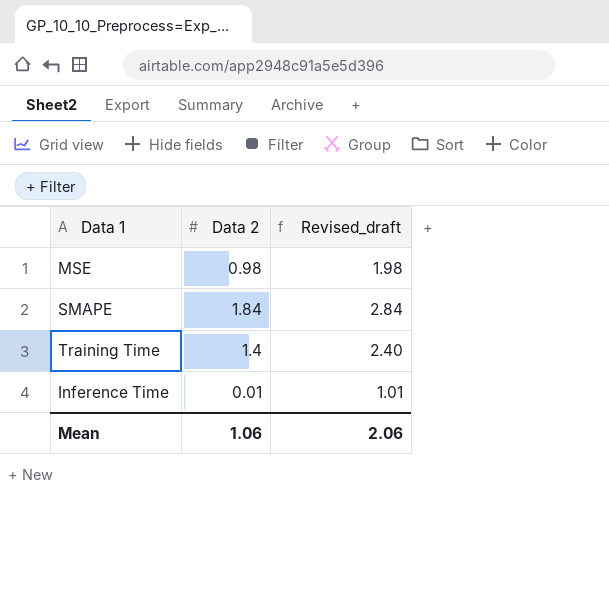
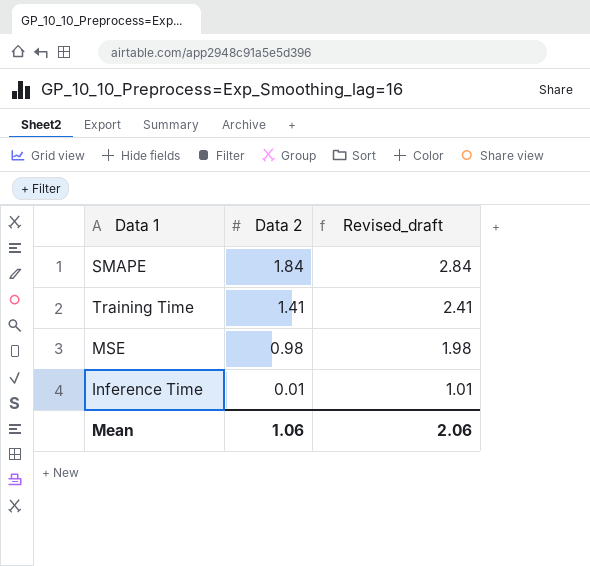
row order: none -> Data 2 descending
Training Time | Data 2: 1.4 -> 1.41
Training Time | Revised_draft: 2.40 -> 2.41

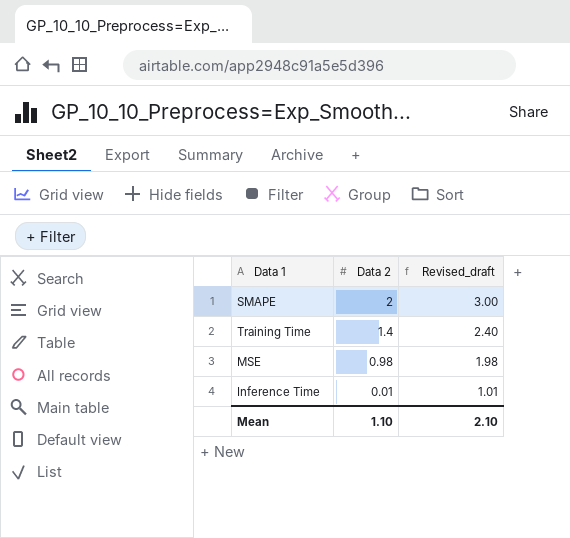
SMAPE | Data 2: 1.84 -> 2
SMAPE | Revised_draft: 2.84 -> 3.00
Training Time | Data 2: 1.41 -> 1.4
Training Time | Revised_draft: 2.41 -> 2.40
Mean | Data 2: 1.06 -> 1.10
Mean | Revised_draft: 2.06 -> 2.10

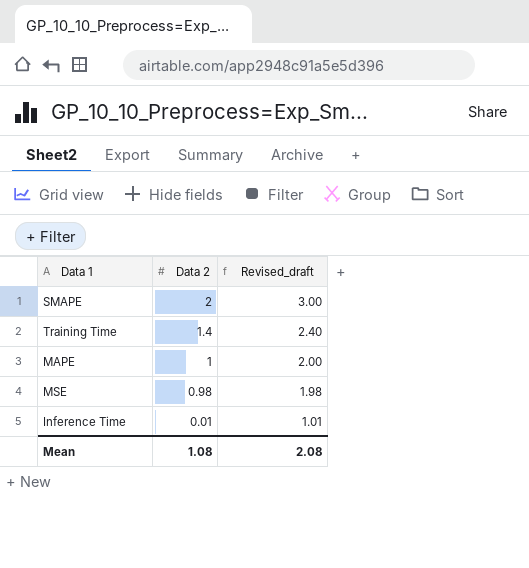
row MAPE: none -> 1 | 2.00
Mean | Data 2: 1.10 -> 1.08
Mean | Revised_draft: 2.10 -> 2.08

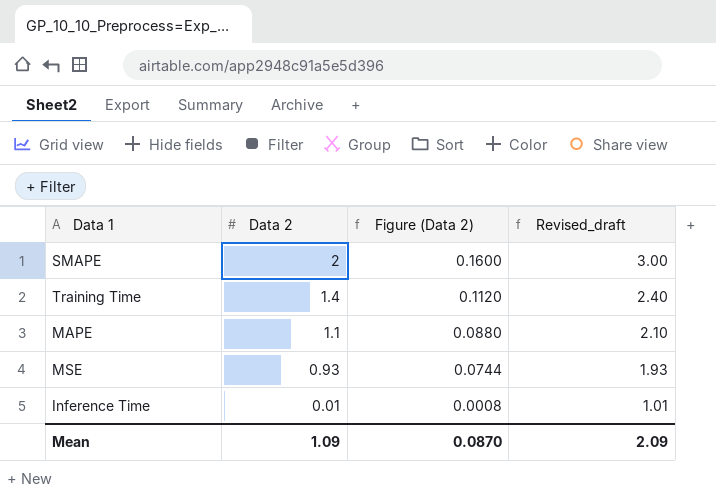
column Figure (Data 2) | formula: none -> [Data 2] * 0.08
MAPE | Data 2: 1 -> 1.1
MAPE | Revised_draft: 2.00 -> 2.10
MSE | Data 2: 0.98 -> 0.93
MSE | Revised_draft: 1.98 -> 1.93
Mean | Data 2: 1.08 -> 1.09
Mean | Revised_draft: 2.08 -> 2.09

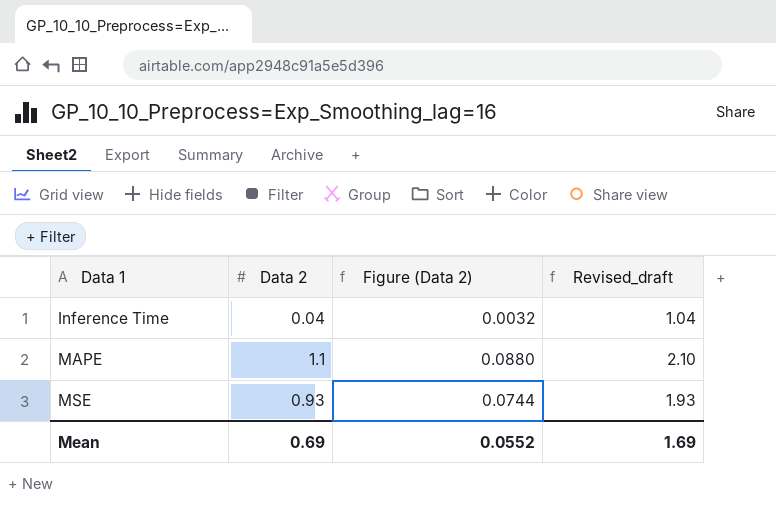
row order: Data 2 descending -> Data 1 ascending
row SMAPE: 2 | 0.1600 | 3.00 -> none
row Training Time: 1.4 | 0.1120 | 2.40 -> none
Inference Time | Data 2: 0.01 -> 0.04
Inference Time | Figure (Data 2): 0.0008 -> 0.0032
Inference Time | Revised_draft: 1.01 -> 1.04
Mean | Data 2: 1.09 -> 0.69
Mean | Figure (Data 2): 0.0870 -> 0.0552
Mean | Revised_draft: 2.09 -> 1.69

